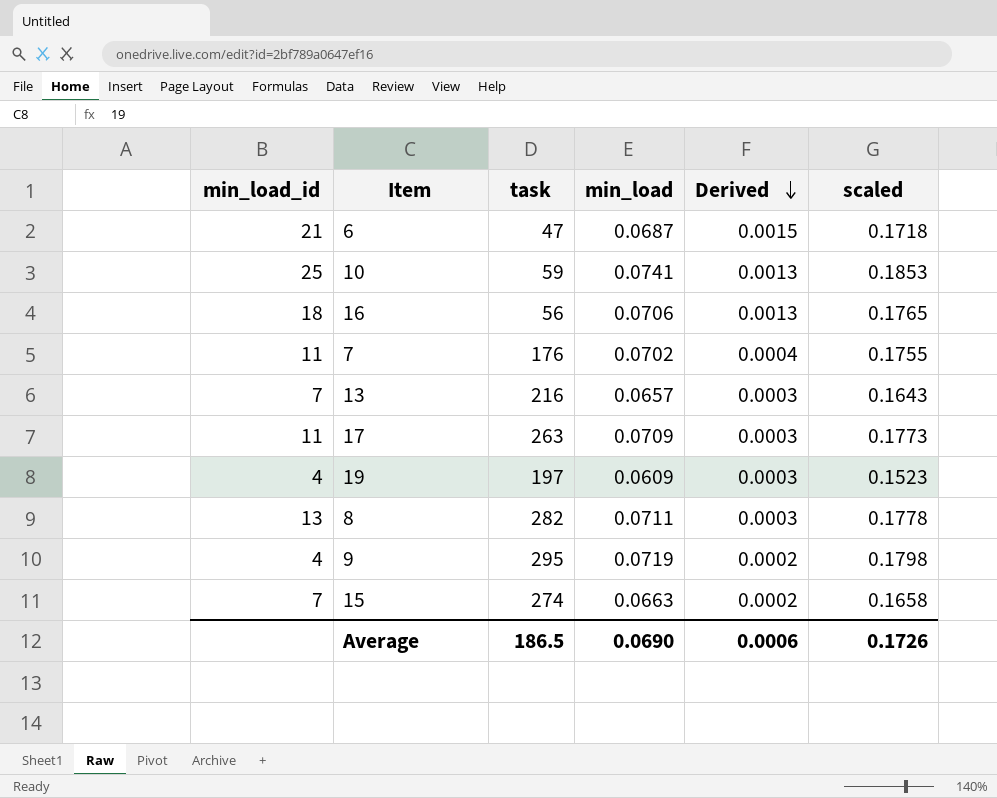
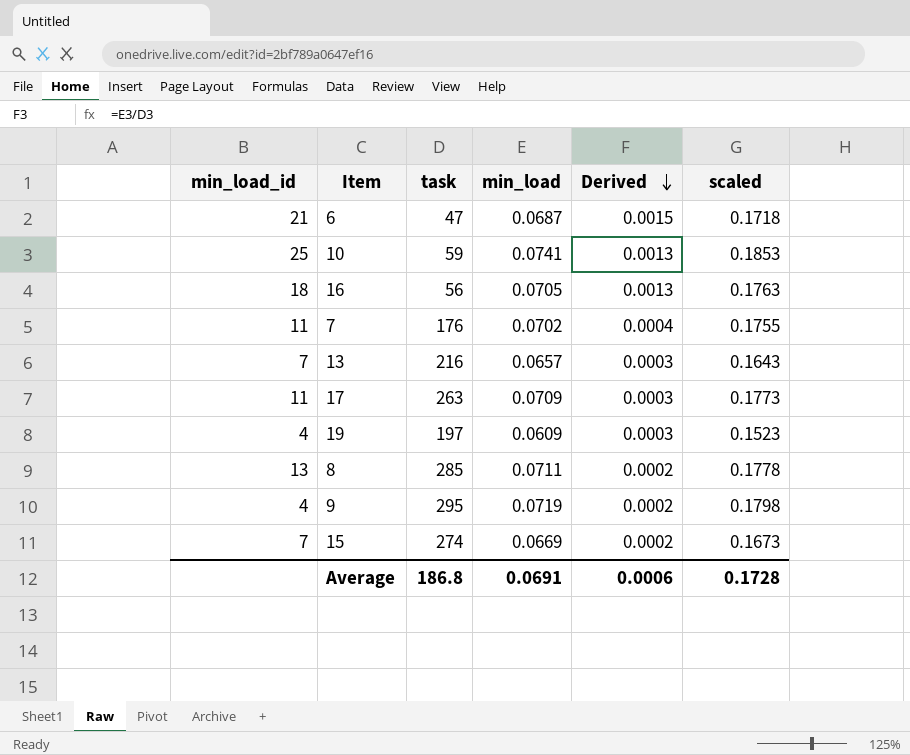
16 | min_load: 0.0706 -> 0.0705
16 | scaled: 0.1765 -> 0.1763
8 | task: 282 -> 285
8 | Derived: 0.0003 -> 0.0002
15 | min_load: 0.0663 -> 0.0669
15 | scaled: 0.1658 -> 0.1673
Average | task: 186.5 -> 186.8
Average | min_load: 0.0690 -> 0.0691
Average | scaled: 0.1726 -> 0.1728

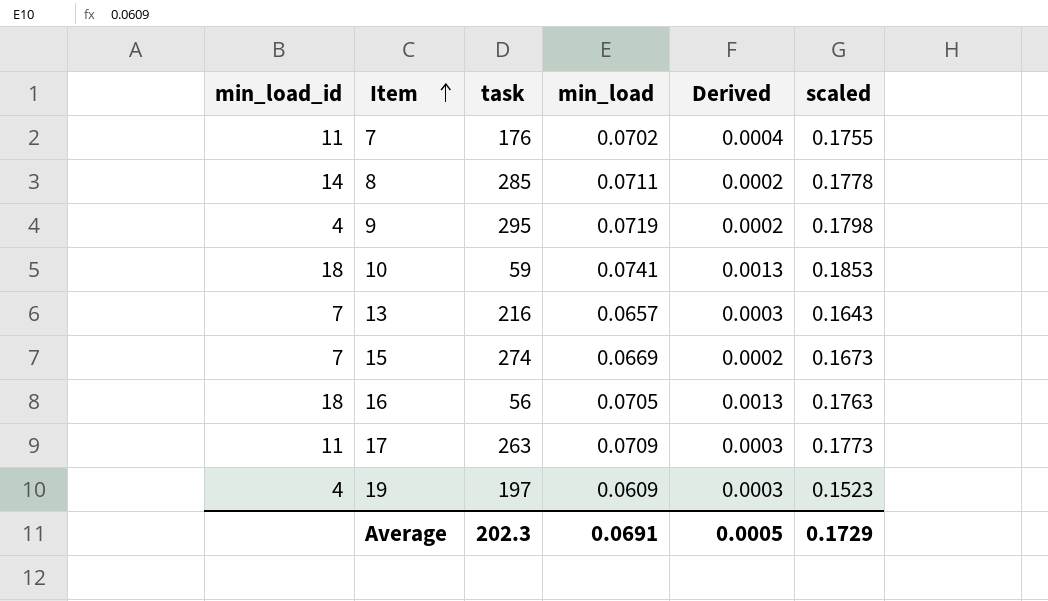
row order: Derived descending -> Item ascending
row 6: 21 | 47 | 0.0687 | 0.0015 | 0.1718 -> none
8 | min_load_id: 13 -> 14
10 | min_load_id: 25 -> 18
Average | task: 186.8 -> 202.3
Average | Derived: 0.0006 -> 0.0005
Average | scaled: 0.1728 -> 0.1729

